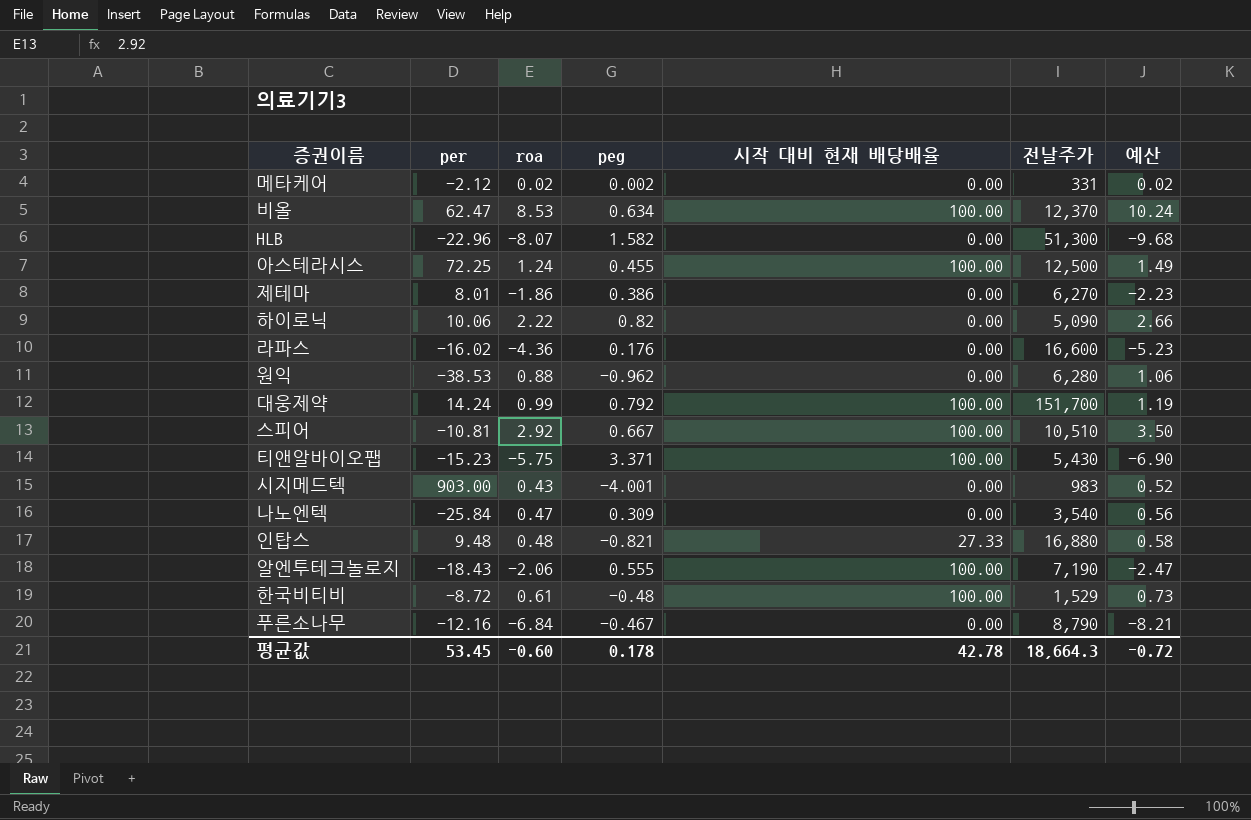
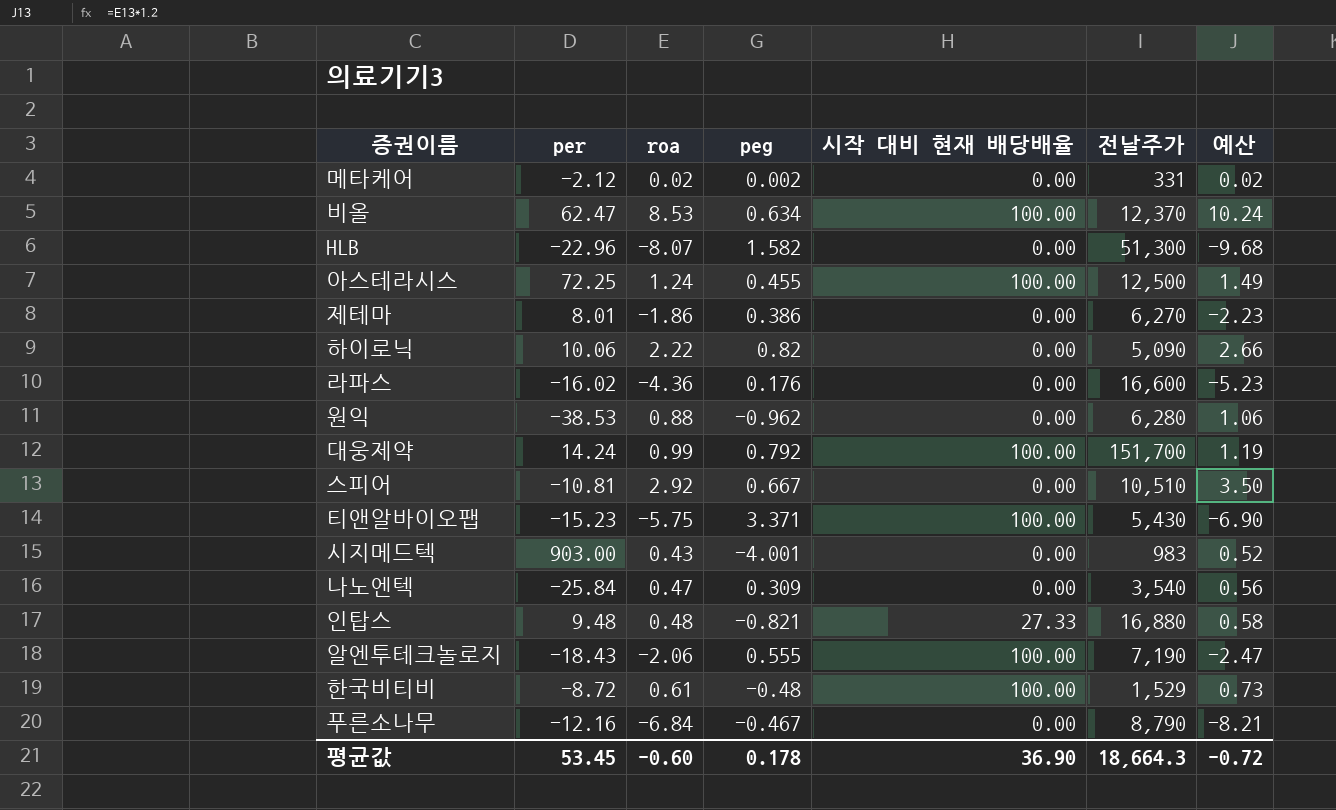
스피어 | 시작 대비 현재 배당배율: 100.00 -> 0.00
평균값 | 시작 대비 현재 배당배율: 42.78 -> 36.90

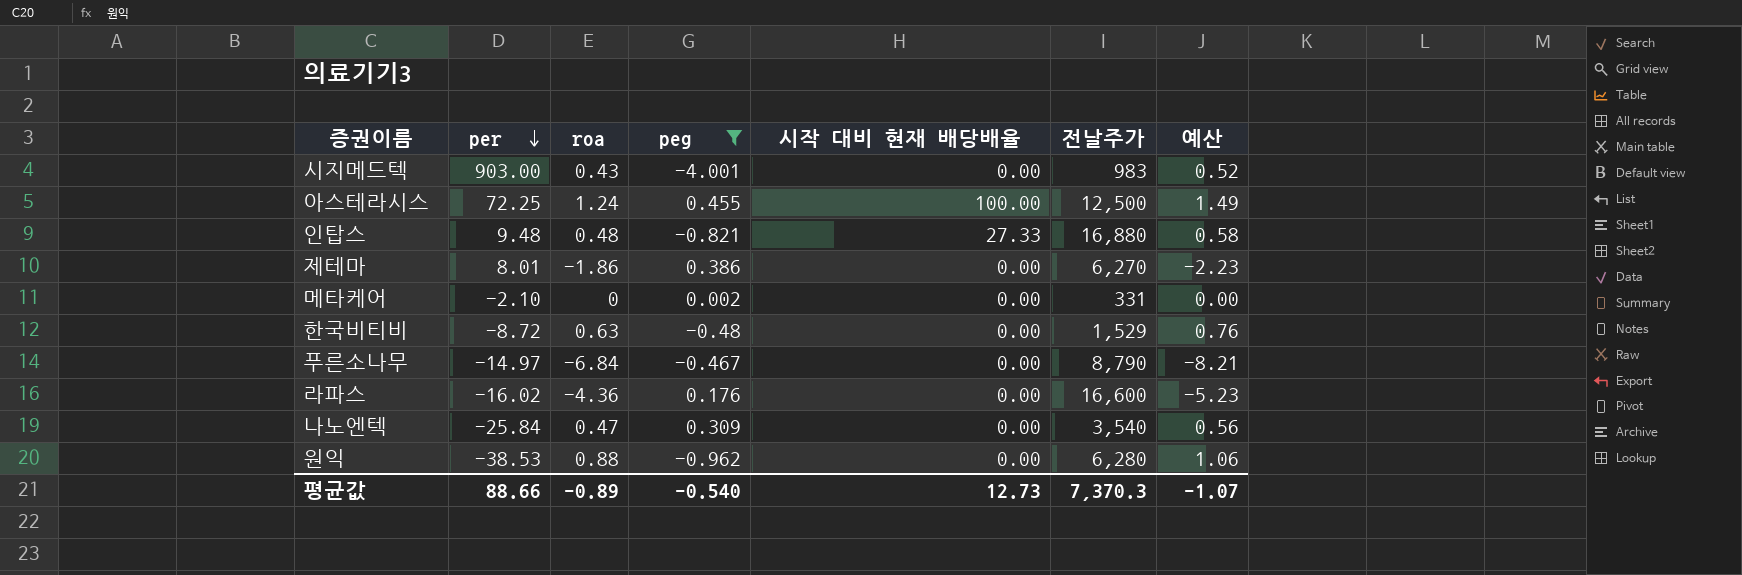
filter: none -> peg <= 0.455
row order: none -> per descending
메타케어 | per: -2.12 -> -2.10
메타케어 | roa: 0.02 -> 0
메타케어 | 예산: 0.02 -> 0.00
한국비티비 | roa: 0.61 -> 0.63
한국비티비 | 시작 대비 현재 배당배율: 100.00 -> 0.00
한국비티비 | 예산: 0.73 -> 0.76
푸른소나무 | per: -12.16 -> -14.97
평균값 | per: 53.45 -> 88.66
평균값 | roa: -0.60 -> -0.89
평균값 | peg: 0.178 -> -0.540
평균값 | 시작 대비 현재 배당배율: 36.90 -> 12.73
평균값 | 전날주가: 18,664.3 -> 7,370.3
평균값 | 예산: -0.72 -> -1.07

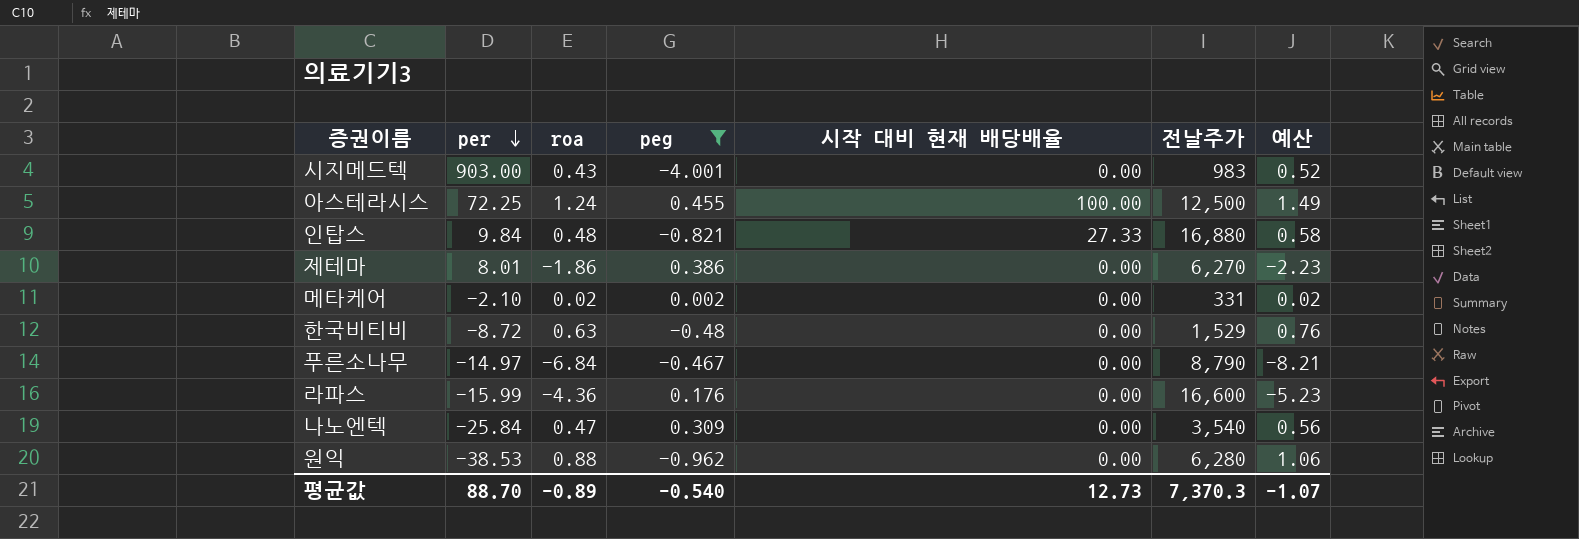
인탑스 | per: 9.48 -> 9.84
메타케어 | roa: 0 -> 0.02
메타케어 | 예산: 0.00 -> 0.02
라파스 | per: -16.02 -> -15.99
평균값 | per: 88.66 -> 88.70

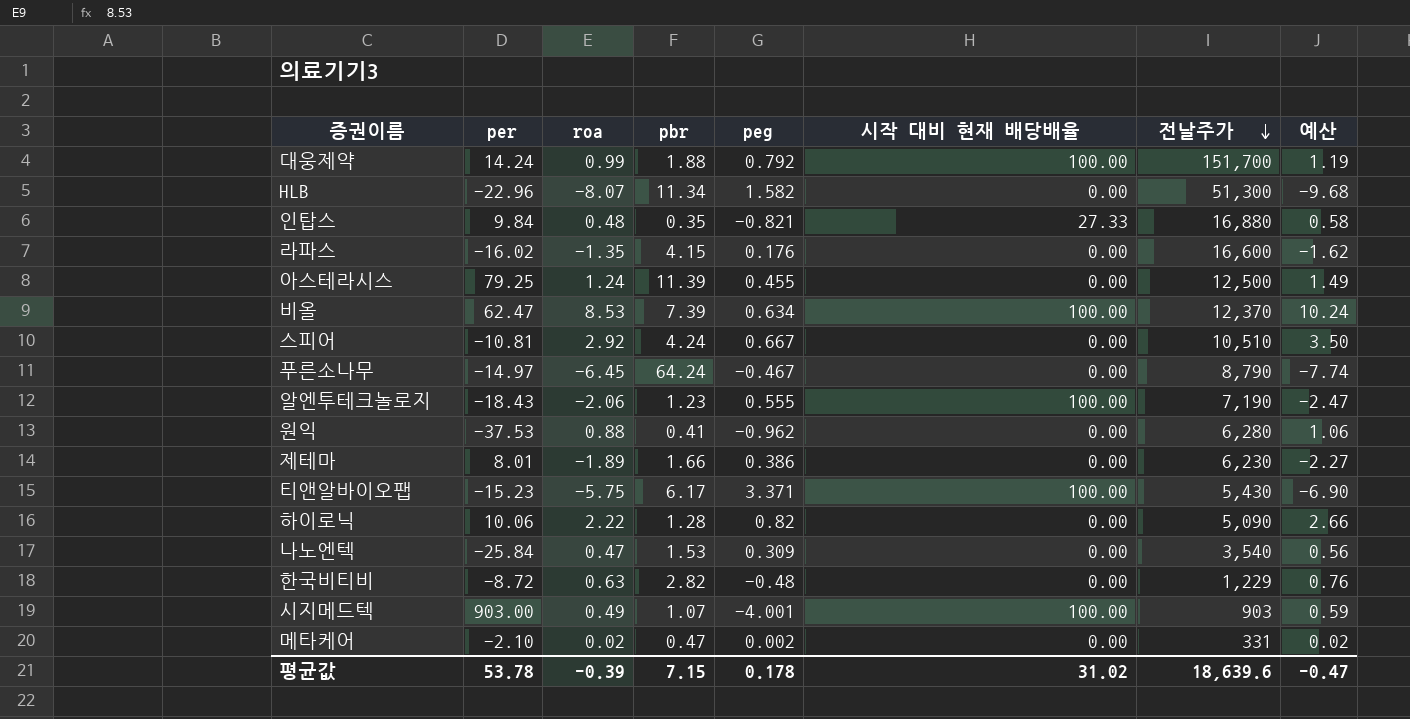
filter: peg <= 0.455 -> none
row order: per descending -> 전날주가 descending
column pbr | position: none -> 4
라파스 | per: -15.99 -> -16.02
라파스 | roa: -4.36 -> -1.35
라파스 | 예산: -5.23 -> -1.62
아스테라시스 | per: 72.25 -> 79.25
아스테라시스 | 시작 대비 현재 배당배율: 100.00 -> 0.00
푸른소나무 | roa: -6.84 -> -6.45
푸른소나무 | 예산: -8.21 -> -7.74
원익 | per: -38.53 -> -37.53
제테마 | roa: -1.86 -> -1.89
제테마 | 전날주가: 6,270 -> 6,230
제테마 | 예산: -2.23 -> -2.27
한국비티비 | 전날주가: 1,529 -> 1,229
시지메드텍 | roa: 0.43 -> 0.49
시지메드텍 | 시작 대비 현재 배당배율: 0.00 -> 100.00
시지메드텍 | 전날주가: 983 -> 903
시지메드텍 | 예산: 0.52 -> 0.59
평균값 | per: 88.70 -> 53.78
평균값 | roa: -0.89 -> -0.39
평균값 | peg: -0.540 -> 0.178
평균값 | 시작 대비 현재 배당배율: 12.73 -> 31.02
평균값 | 전날주가: 7,370.3 -> 18,639.6
평균값 | 예산: -1.07 -> -0.47

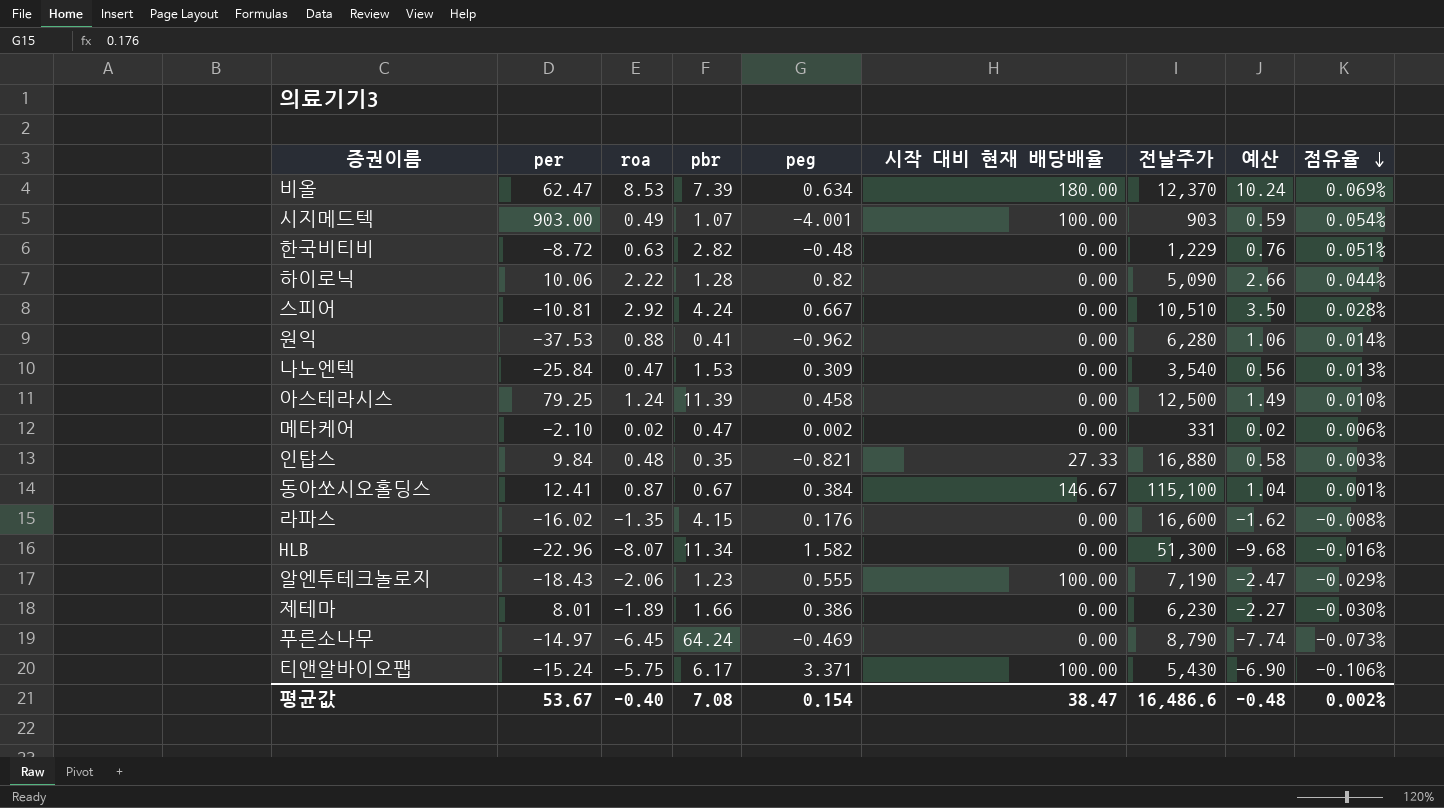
row order: 전날주가 descending -> 점유율 descending
column 점유율 | formula: none -> [roa] / [전날주가]
row 대웅제약: 14.24 | 0.99 | 1.88 | 0.792 | 100.00 | 151,700 | 1.19 -> none
비올 | 시작 대비 현재 배당배율: 100.00 -> 180.00
아스테라시스 | peg: 0.455 -> 0.458
row 동아쏘시오홀딩스: none -> 12.41 | 0.87 | 0.67 | 0.384 | 146.67 | 115,100 | 1.04 | 0.001%
푸른소나무 | peg: -0.467 -> -0.469
티앤알바이오팹 | per: -15.23 -> -15.24
평균값 | per: 53.78 -> 53.67
평균값 | roa: -0.39 -> -0.40
평균값 | pbr: 7.15 -> 7.08
평균값 | peg: 0.178 -> 0.154
평균값 | 시작 대비 현재 배당배율: 31.02 -> 38.47
평균값 | 전날주가: 18,639.6 -> 16,486.6
평균값 | 예산: -0.47 -> -0.48

